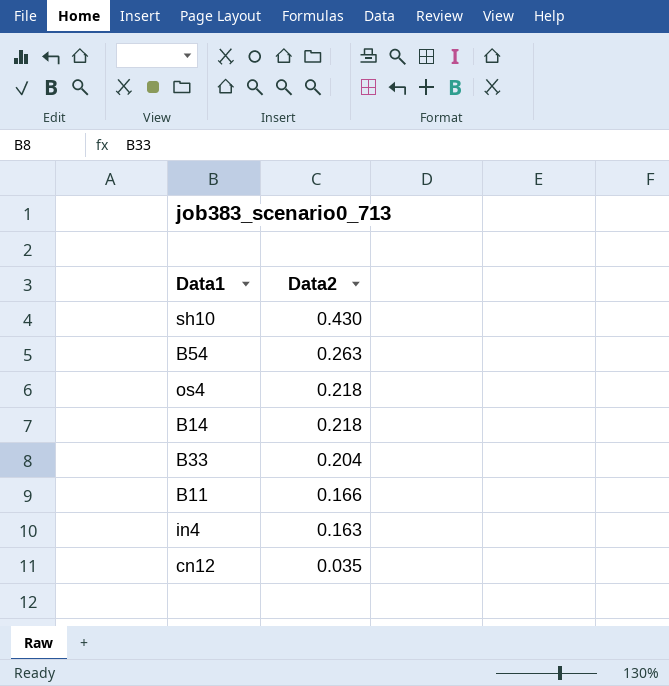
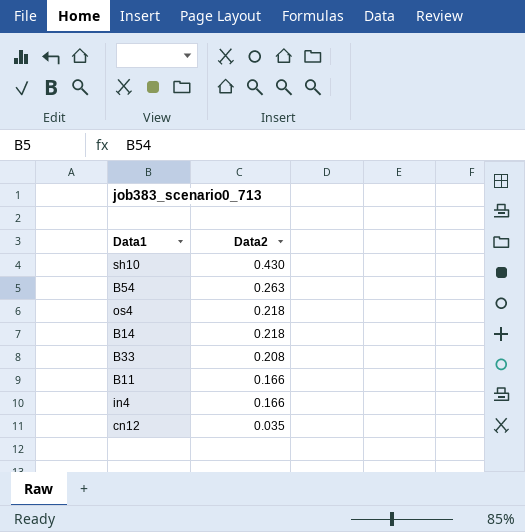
B33 | Data2: 0.204 -> 0.208
in4 | Data2: 0.163 -> 0.166

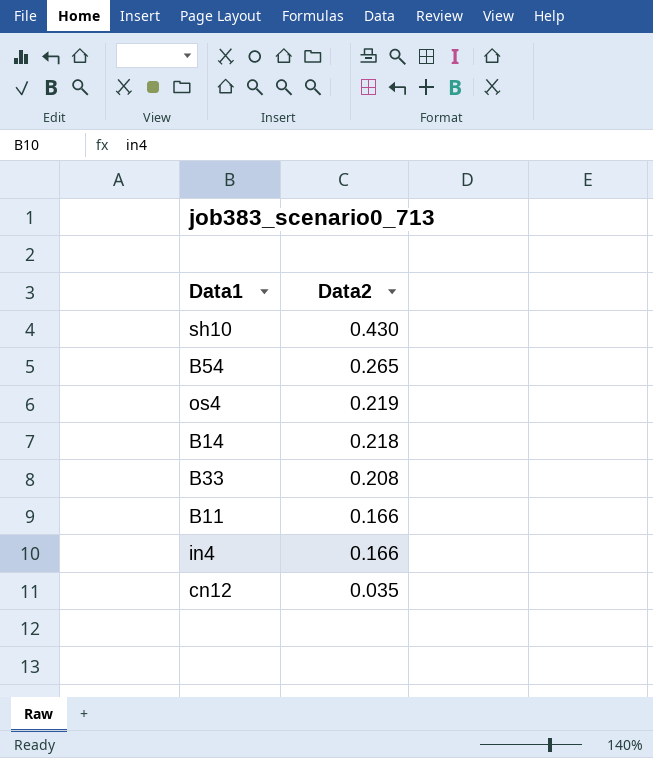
B54 | Data2: 0.263 -> 0.265
os4 | Data2: 0.218 -> 0.219

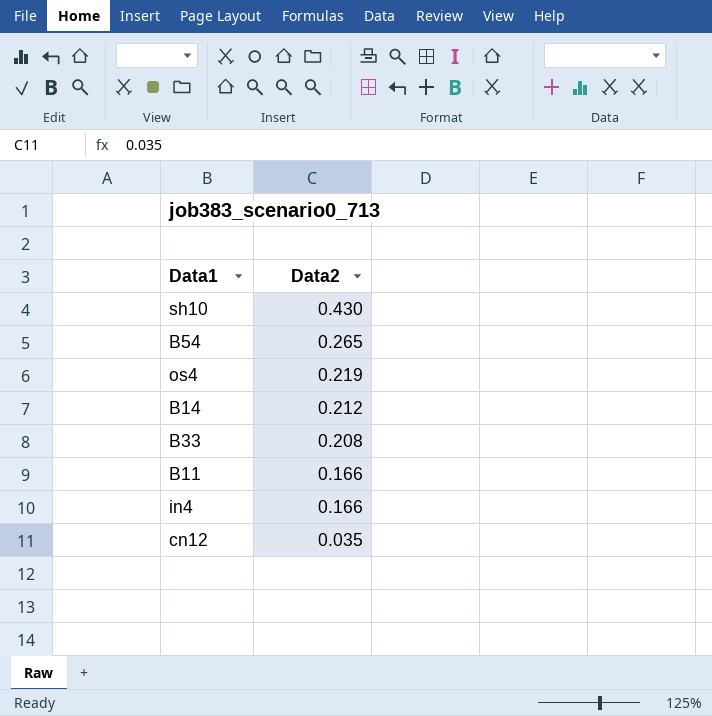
B14 | Data2: 0.218 -> 0.212

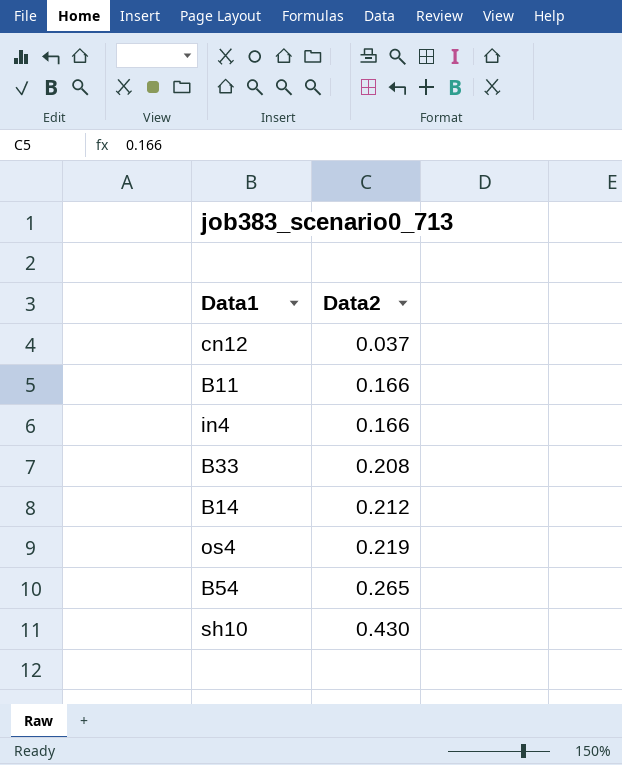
row order: Data2 descending -> Data2 ascending
cn12 | Data2: 0.035 -> 0.037

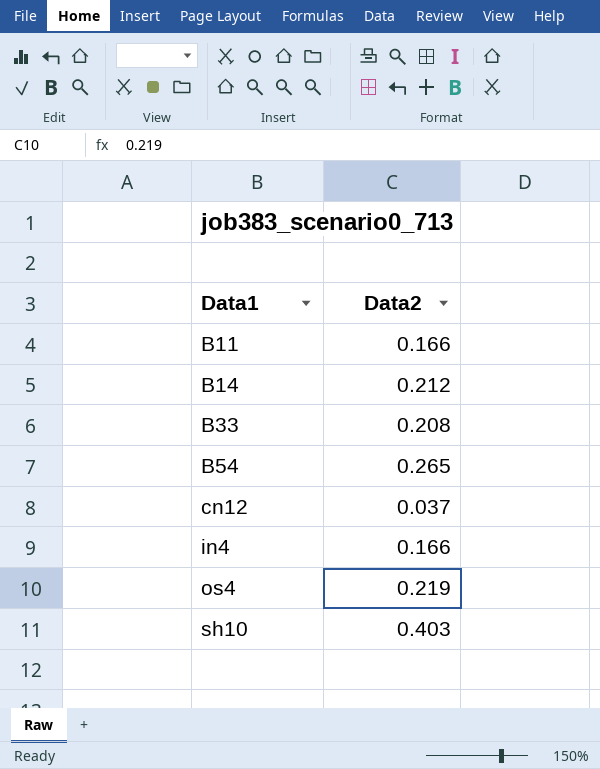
row order: Data2 ascending -> Data1 ascending
sh10 | Data2: 0.430 -> 0.403

